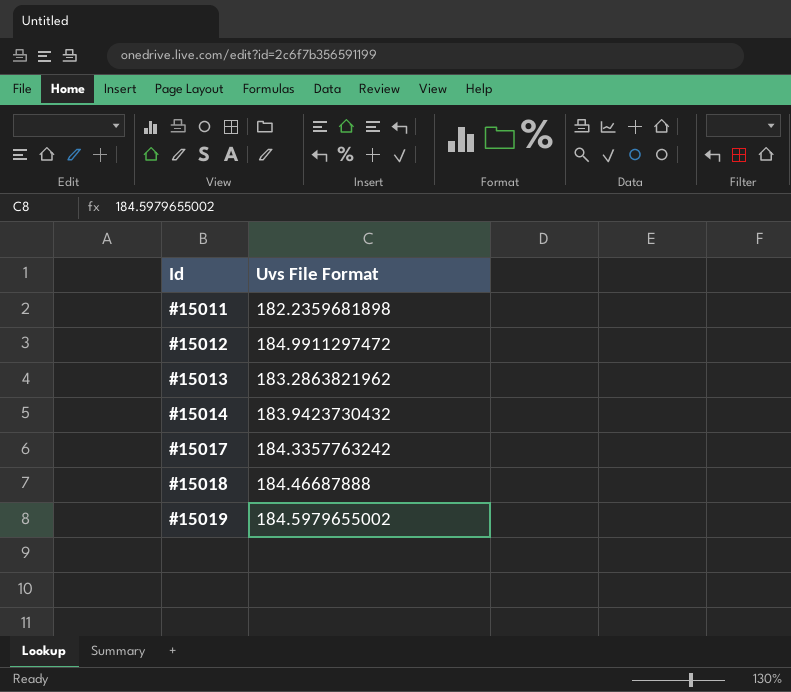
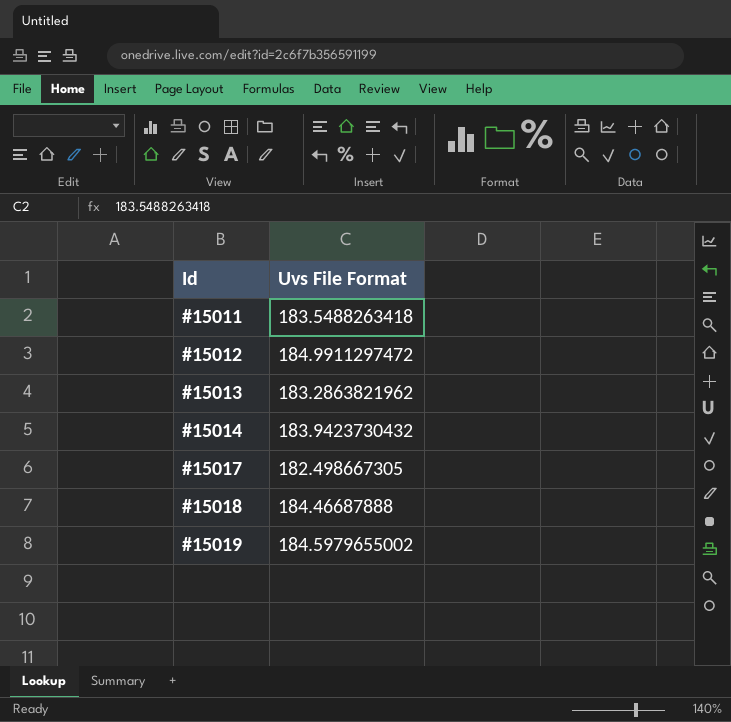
#15011 | Uvs File Format: 182.2359681898 -> 183.5488263418
#15017 | Uvs File Format: 184.3357763242 -> 182.498667305

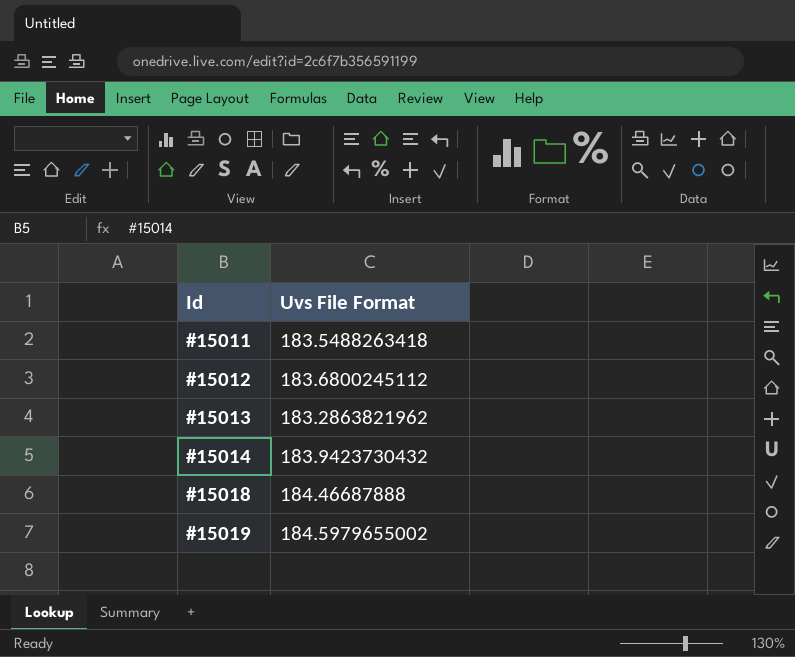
row #15017: 182.498667305 -> none
#15012 | Uvs File Format: 184.9911297472 -> 183.6800245112

